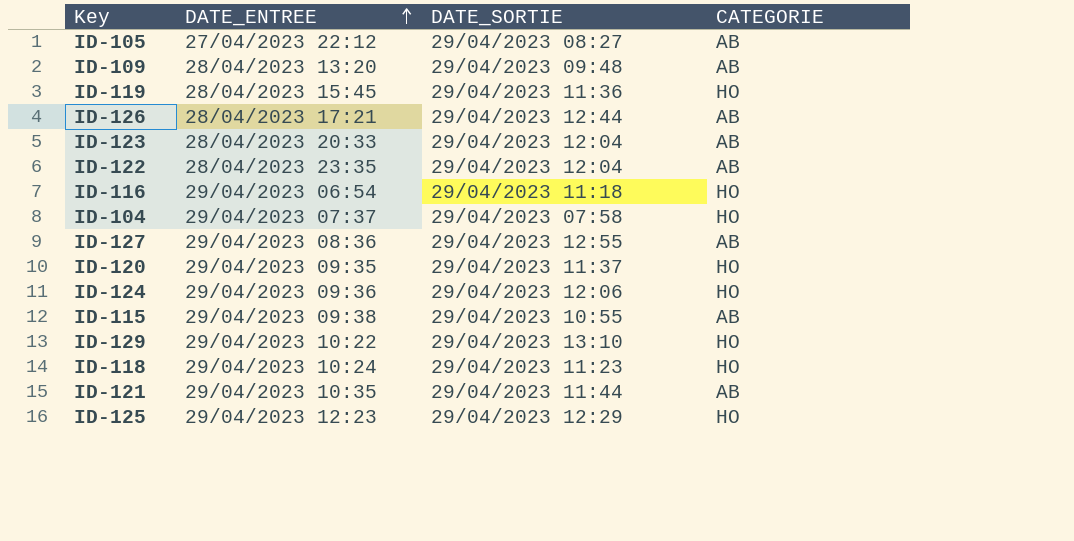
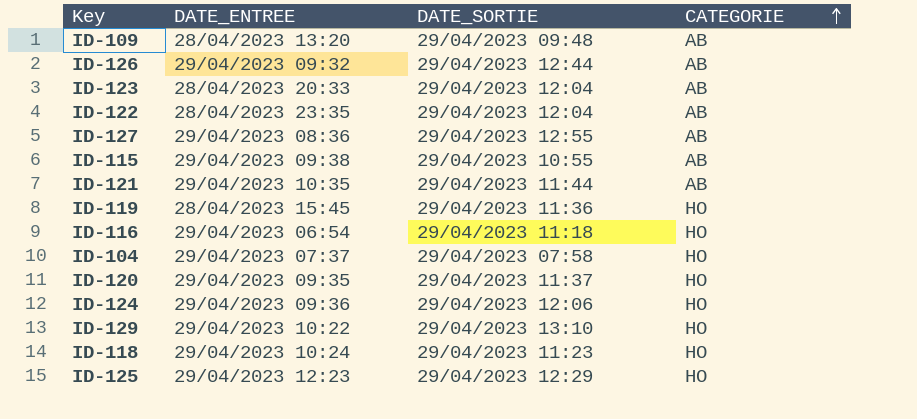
row order: DATE_ENTREE ascending -> CATEGORIE ascending
row ID-105: 27/04/2023 22:12 | 29/04/2023 08:27 | AB -> none
ID-126 | DATE_ENTREE: 28/04/2023 17:21 -> 29/04/2023 09:32

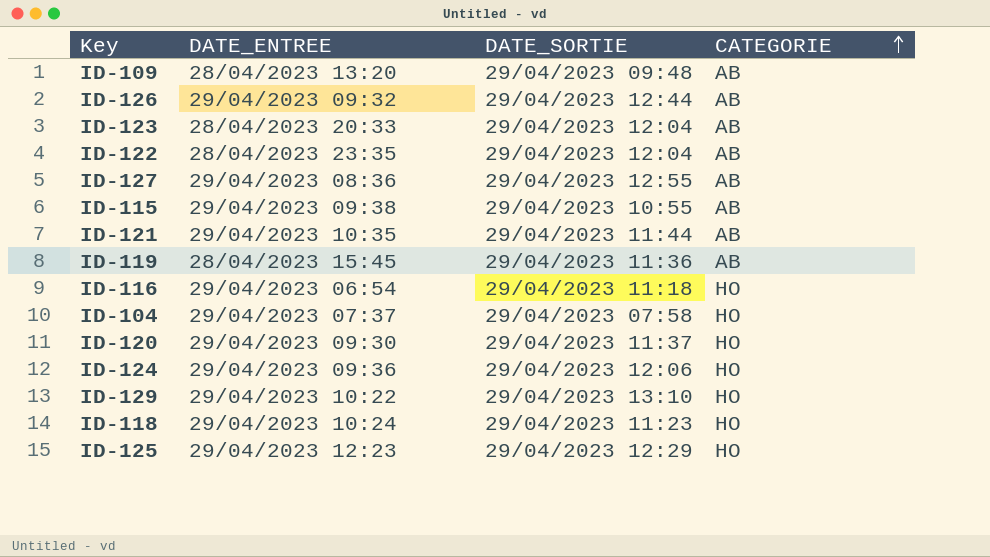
ID-119 | CATEGORIE: HO -> AB
ID-120 | DATE_ENTREE: 29/04/2023 09:35 -> 29/04/2023 09:30

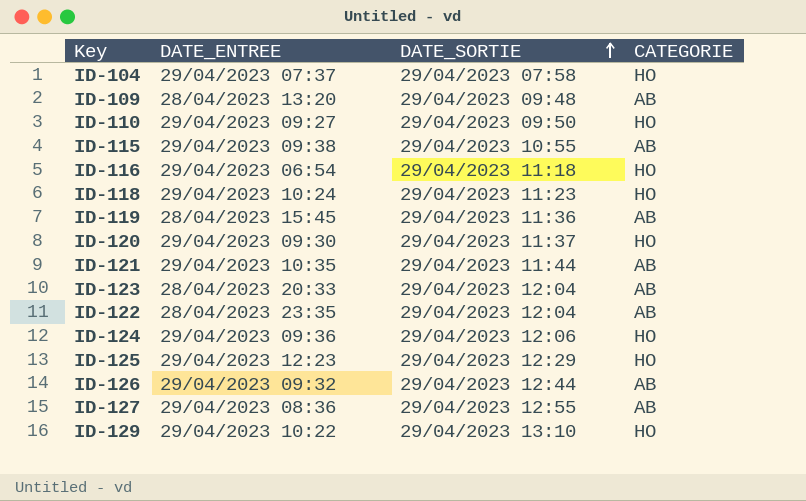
row order: CATEGORIE ascending -> DATE_SORTIE ascending
row ID-110: none -> 29/04/2023 09:27 | 29/04/2023 09:50 | HO

